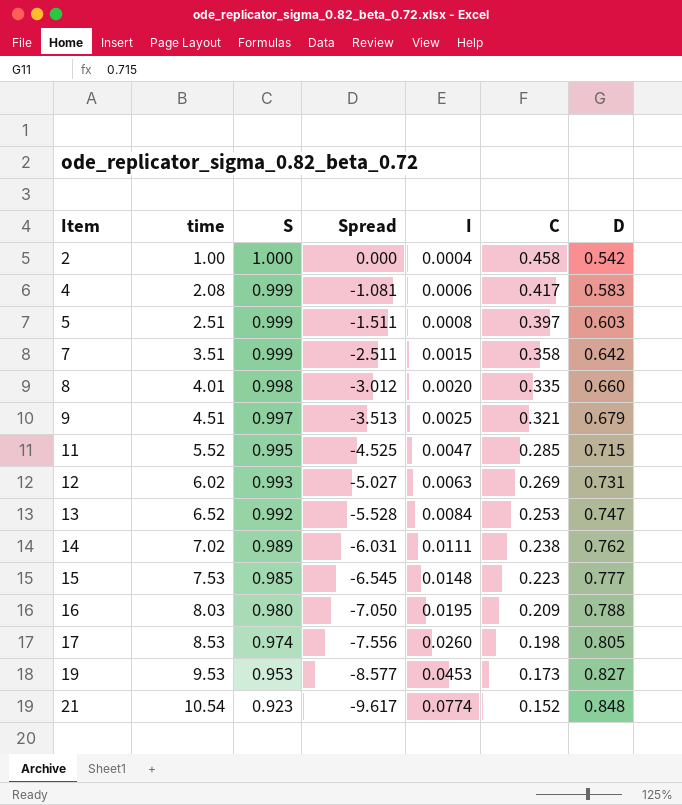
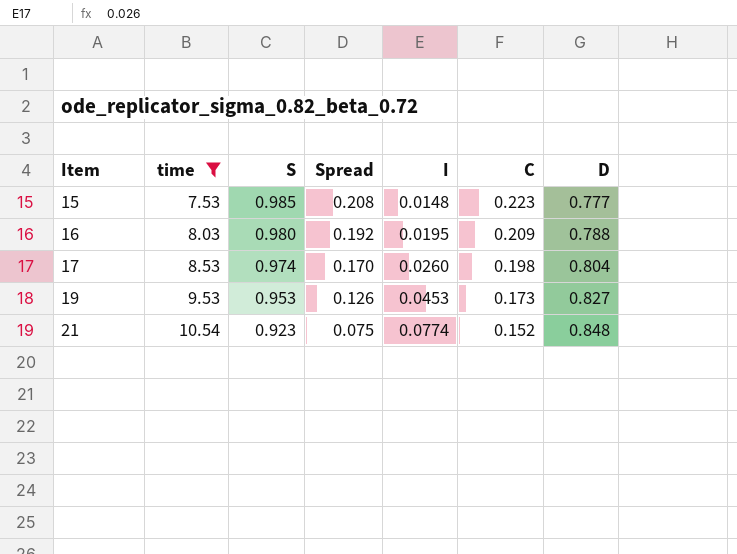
filter: none -> time >= 7.53
column Spread | formula: [S] - [time] -> [S] - [D]
17 | D: 0.805 -> 0.804

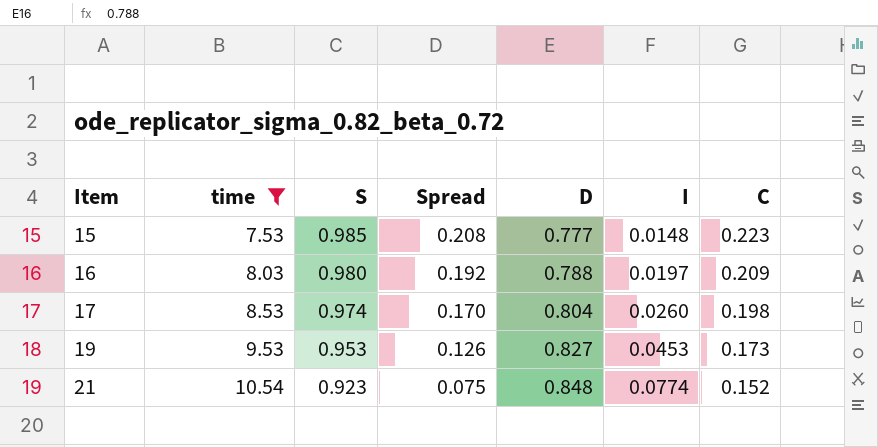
column D | position: 7 -> 5
16 | I: 0.0195 -> 0.0197

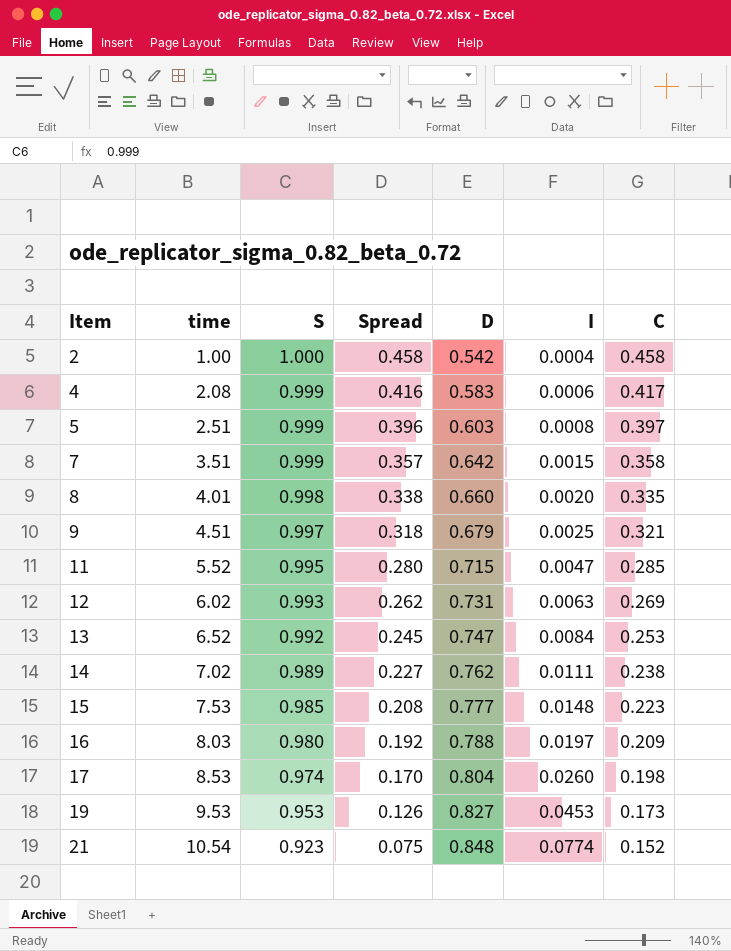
filter: time >= 7.53 -> none

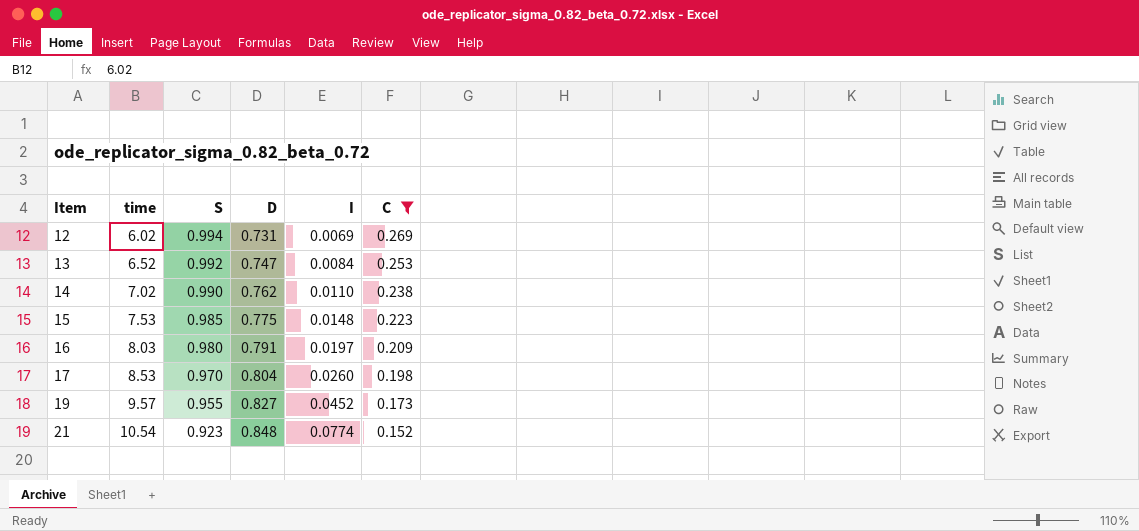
filter: none -> C <= 0.269
column Spread | formula: [S] - [D] -> none
12 | S: 0.993 -> 0.994
12 | I: 0.0063 -> 0.0069
14 | S: 0.989 -> 0.990
14 | I: 0.0111 -> 0.0110
15 | D: 0.777 -> 0.775
16 | D: 0.788 -> 0.791
17 | S: 0.974 -> 0.970
19 | time: 9.53 -> 9.57
19 | S: 0.953 -> 0.955
19 | I: 0.0453 -> 0.0452

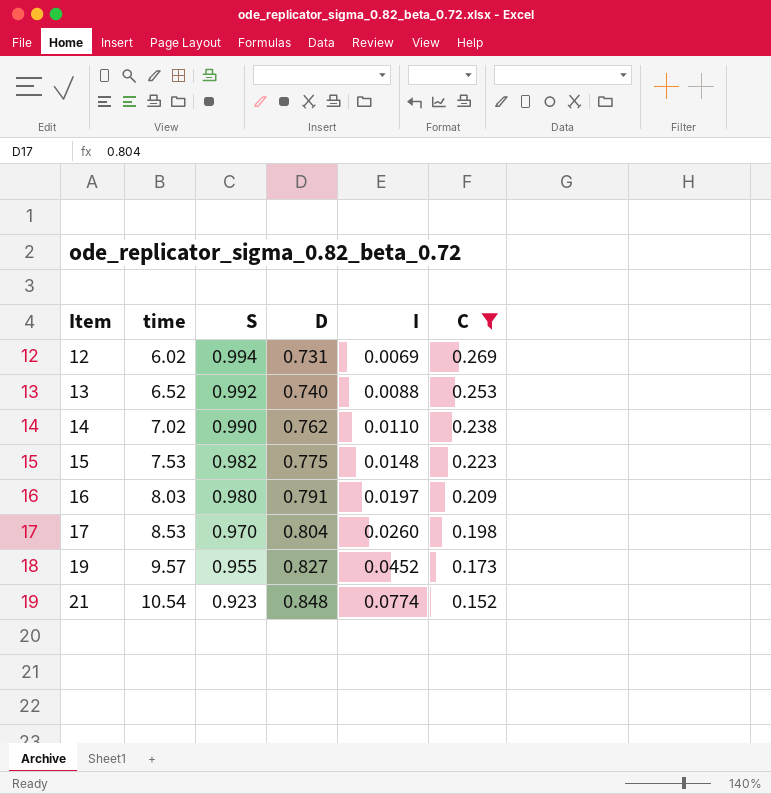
13 | D: 0.747 -> 0.740
13 | I: 0.0084 -> 0.0088
15 | S: 0.985 -> 0.982

